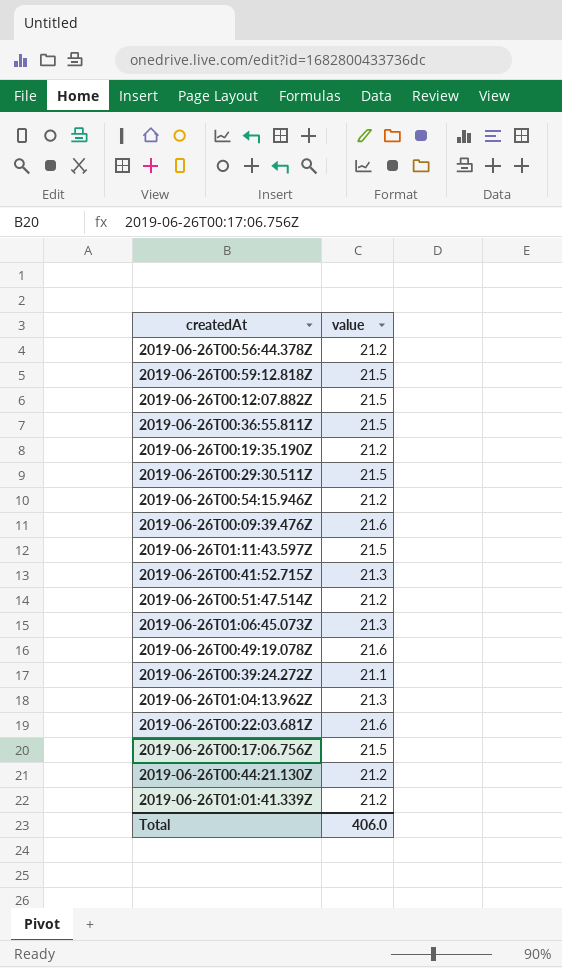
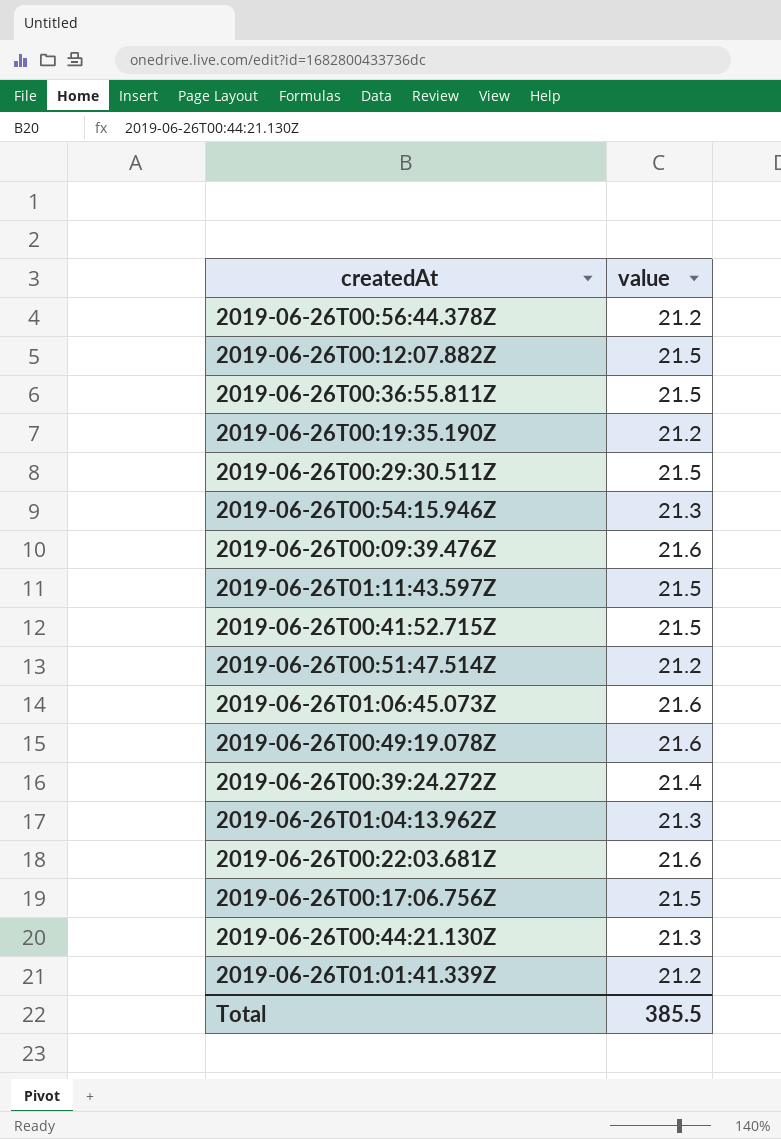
row 2019-06-26T00:59:12.818Z: 21.5 -> none
2019-06-26T00:54:15.946Z | value: 21.2 -> 21.3
2019-06-26T00:41:52.715Z | value: 21.3 -> 21.5
2019-06-26T01:06:45.073Z | value: 21.3 -> 21.6
2019-06-26T00:39:24.272Z | value: 21.1 -> 21.4
2019-06-26T00:44:21.130Z | value: 21.2 -> 21.3
Total | value: 406.0 -> 385.5

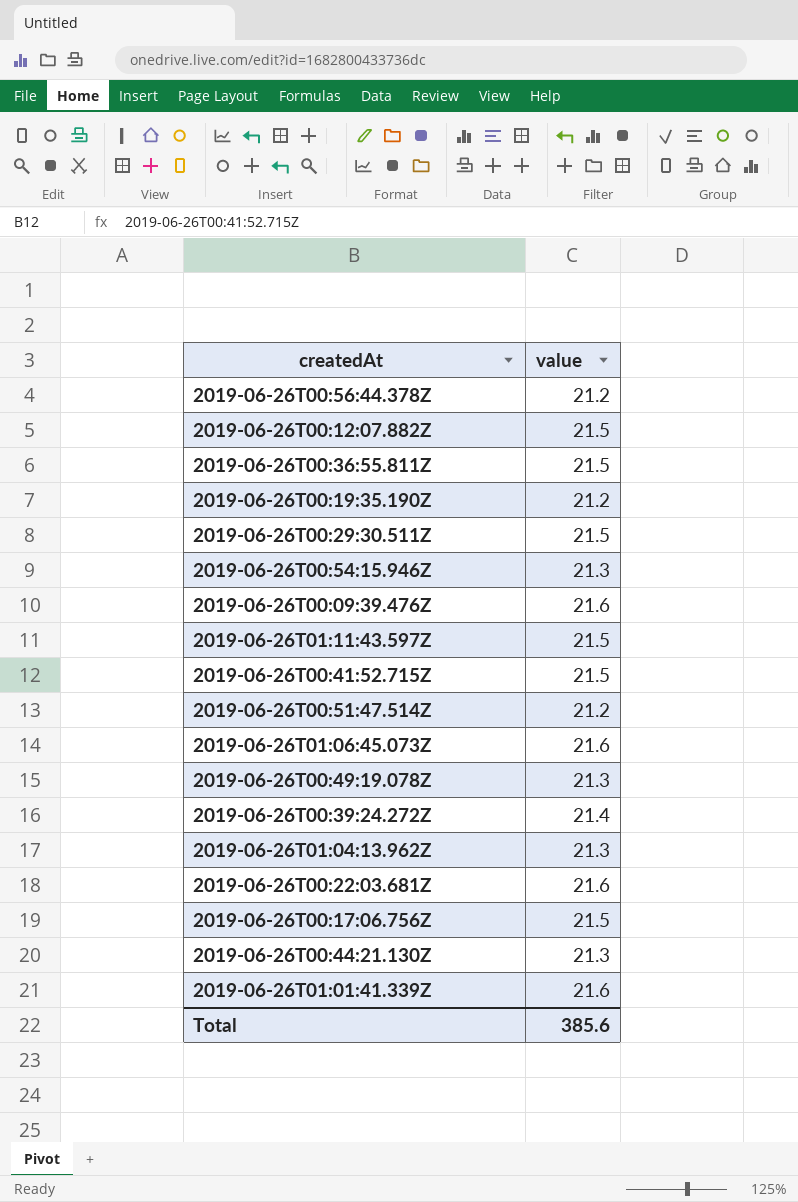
2019-06-26T00:49:19.078Z | value: 21.6 -> 21.3
2019-06-26T01:01:41.339Z | value: 21.2 -> 21.6
Total | value: 385.5 -> 385.6

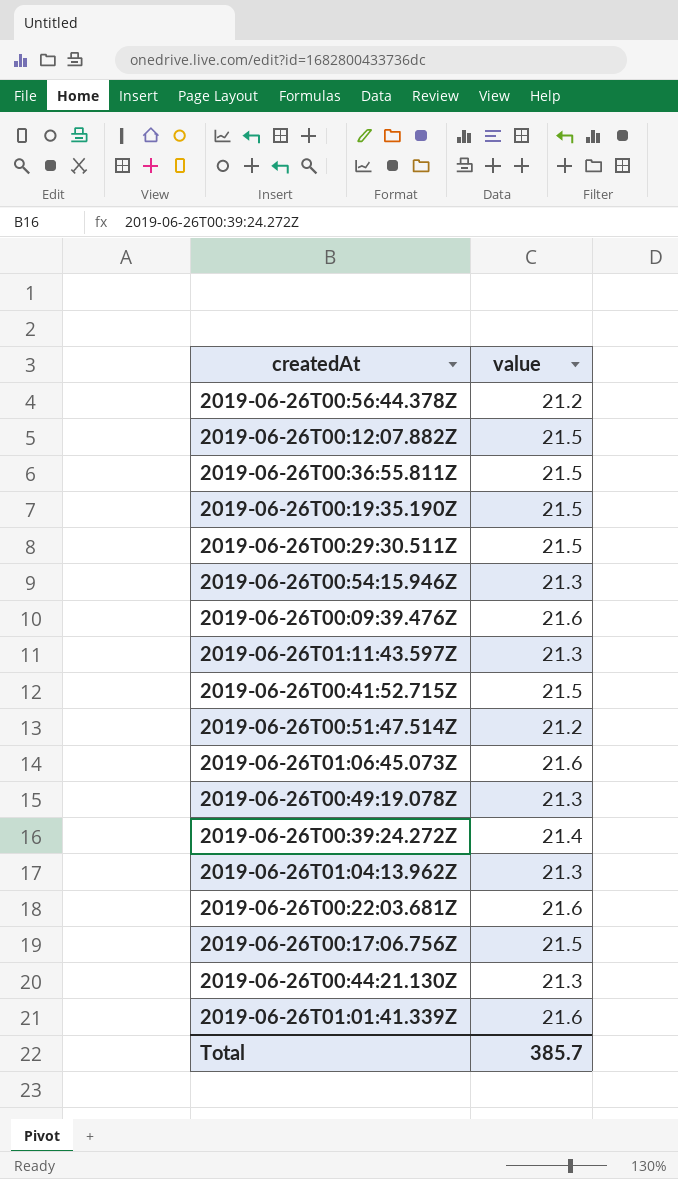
2019-06-26T00:19:35.190Z | value: 21.2 -> 21.5
2019-06-26T01:11:43.597Z | value: 21.5 -> 21.3
Total | value: 385.6 -> 385.7

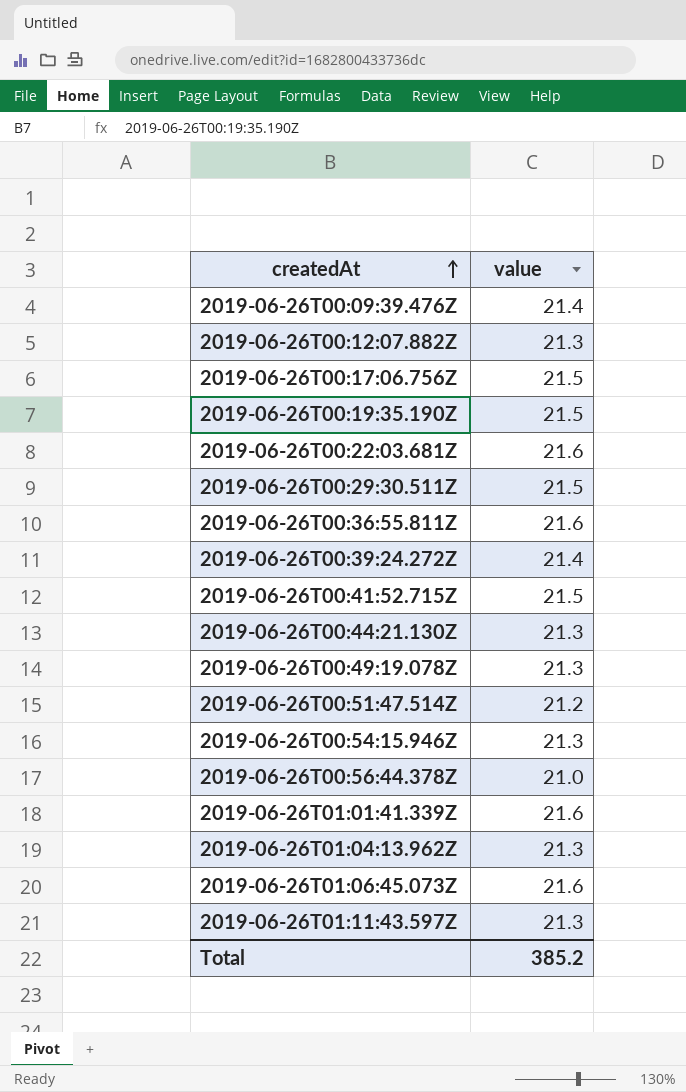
row order: none -> createdAt ascending
2019-06-26T00:09:39.476Z | value: 21.6 -> 21.4
2019-06-26T00:12:07.882Z | value: 21.5 -> 21.3
2019-06-26T00:36:55.811Z | value: 21.5 -> 21.6
2019-06-26T00:56:44.378Z | value: 21.2 -> 21.0
Total | value: 385.7 -> 385.2

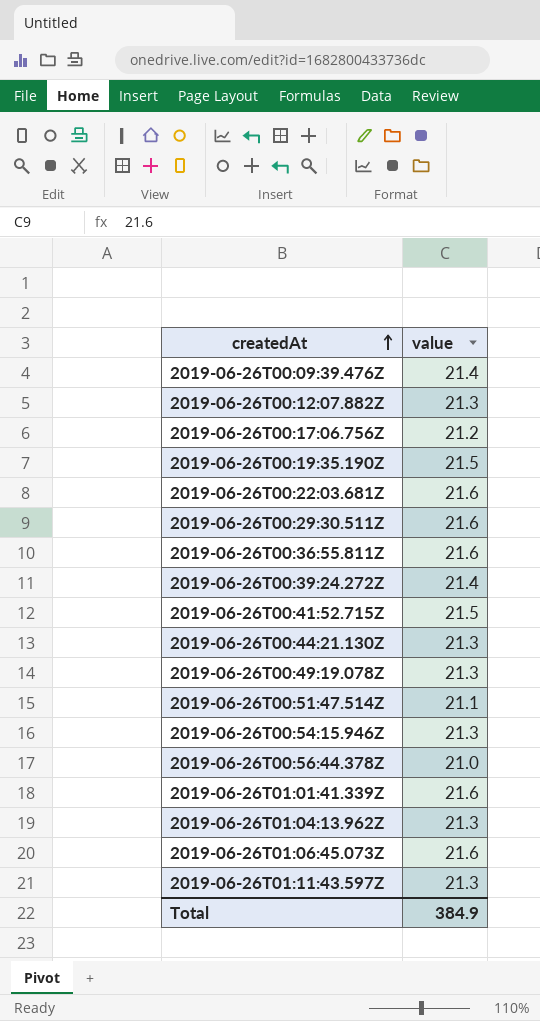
2019-06-26T00:17:06.756Z | value: 21.5 -> 21.2
2019-06-26T00:29:30.511Z | value: 21.5 -> 21.6
2019-06-26T00:51:47.514Z | value: 21.2 -> 21.1
Total | value: 385.2 -> 384.9

